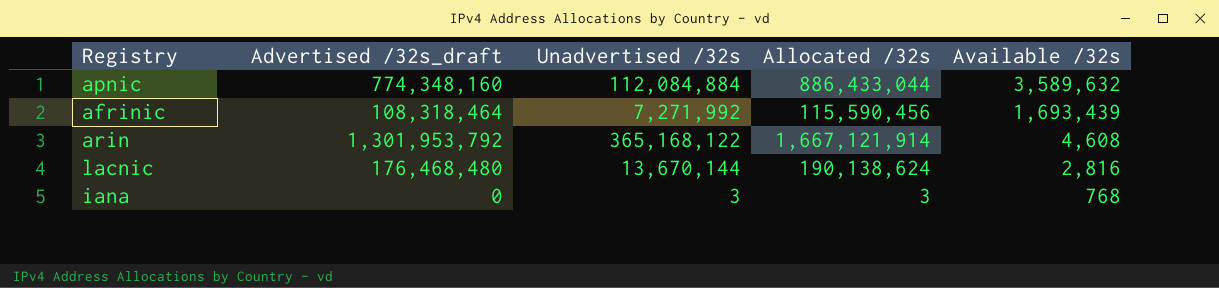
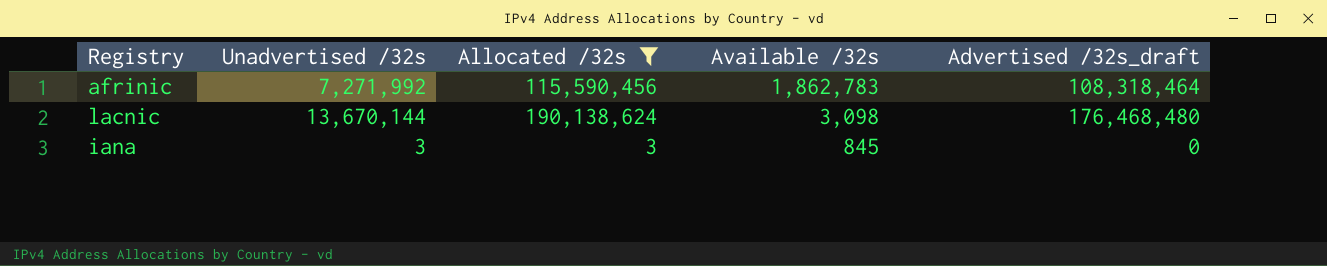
filter: none -> Allocated /32s <= 190,138,624
column Advertised /32s_draft | position: 2 -> 5
afrinic | Available /32s: 1,693,439 -> 1,862,783
lacnic | Available /32s: 2,816 -> 3,098
iana | Available /32s: 768 -> 845

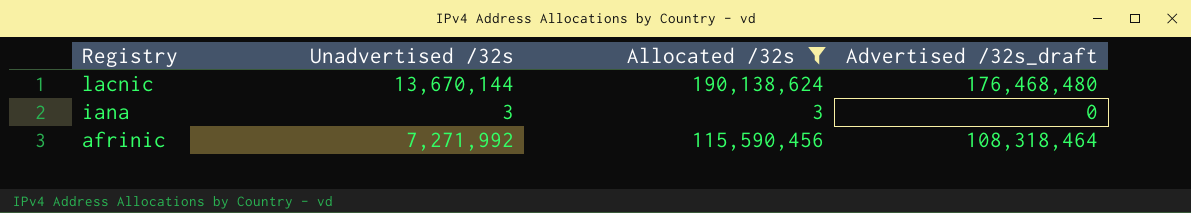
row order: Available /32s descending -> Registry descending
column Available /32s | position: 4 -> none

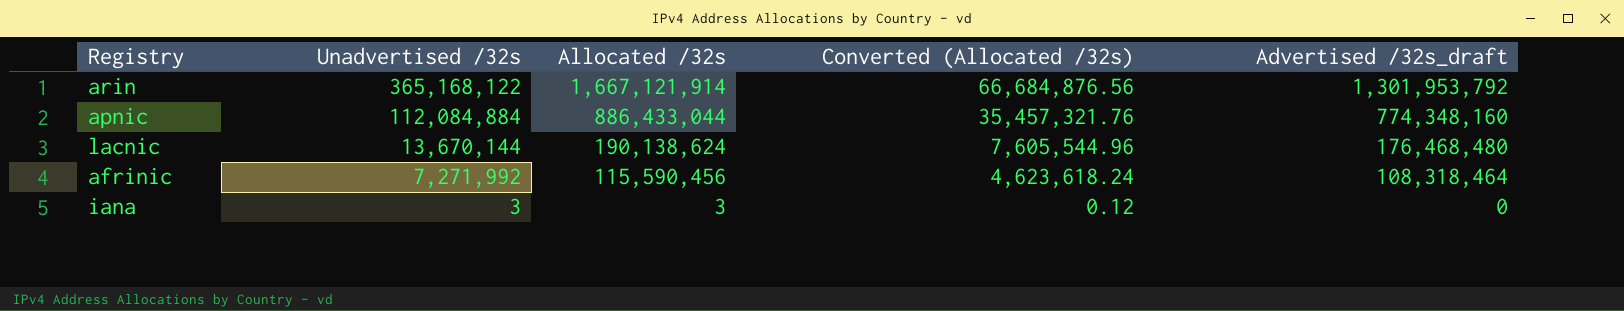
filter: Allocated /32s <= 190,138,624 -> none
row order: Registry descending -> Unadvertised /32s descending
column Converted (Allocated /32s) | formula: none -> [Allocated /32s] * 0.04

